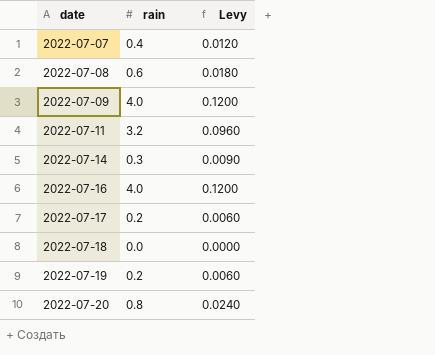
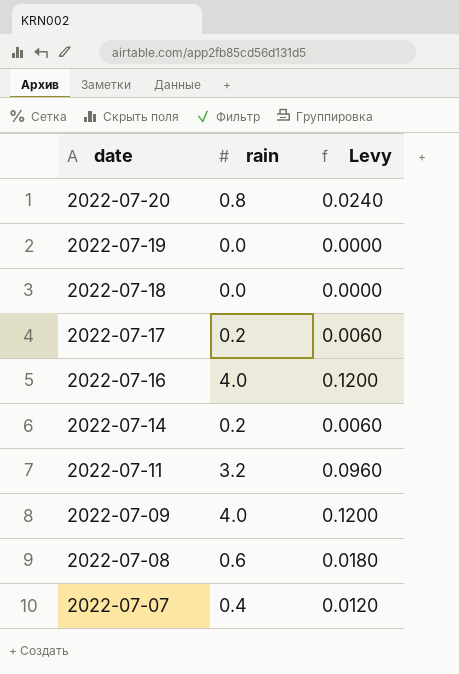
row order: date ascending -> date descending
2022-07-19 | rain: 0.2 -> 0.0
2022-07-19 | Levy: 0.0060 -> 0.0000
2022-07-14 | rain: 0.3 -> 0.2
2022-07-14 | Levy: 0.0090 -> 0.0060

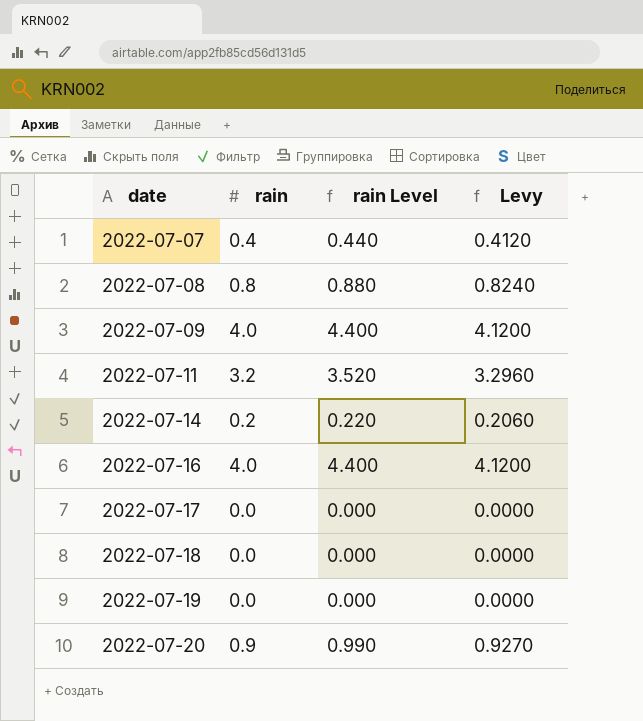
row order: date descending -> date ascending
column rain Level | formula: none -> [rain] * 1.1
column Levy | formula: [rain] * 0.03 -> [rain] * 1.03
2022-07-08 | rain: 0.6 -> 0.8
2022-07-17 | rain: 0.2 -> 0.0
2022-07-20 | rain: 0.8 -> 0.9

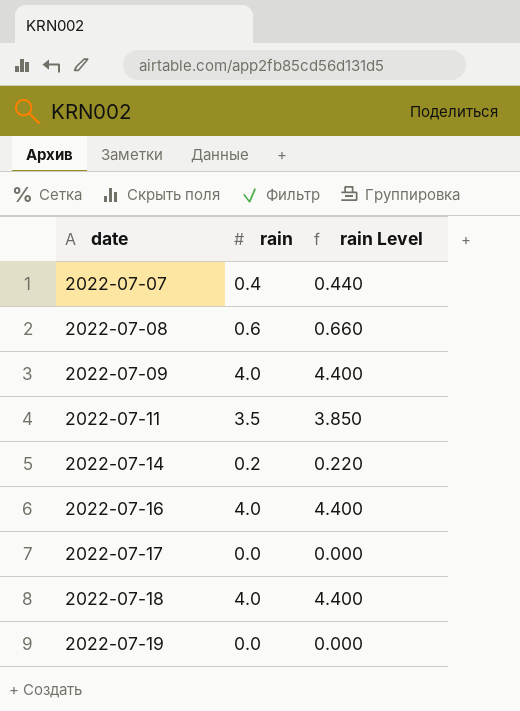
column Levy | formula: [rain] * 1.03 -> none
row 2022-07-20: 0.9 | 0.990 | 0.9270 -> none
2022-07-08 | rain: 0.8 -> 0.6
2022-07-08 | rain Level: 0.880 -> 0.660
2022-07-11 | rain: 3.2 -> 3.5
2022-07-11 | rain Level: 3.520 -> 3.850
2022-07-18 | rain: 0.0 -> 4.0
2022-07-18 | rain Level: 0.000 -> 4.400

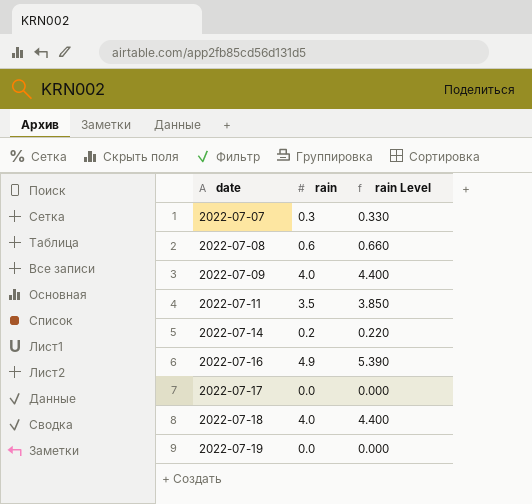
2022-07-07 | rain: 0.4 -> 0.3
2022-07-07 | rain Level: 0.440 -> 0.330
2022-07-16 | rain: 4.0 -> 4.9
2022-07-16 | rain Level: 4.400 -> 5.390

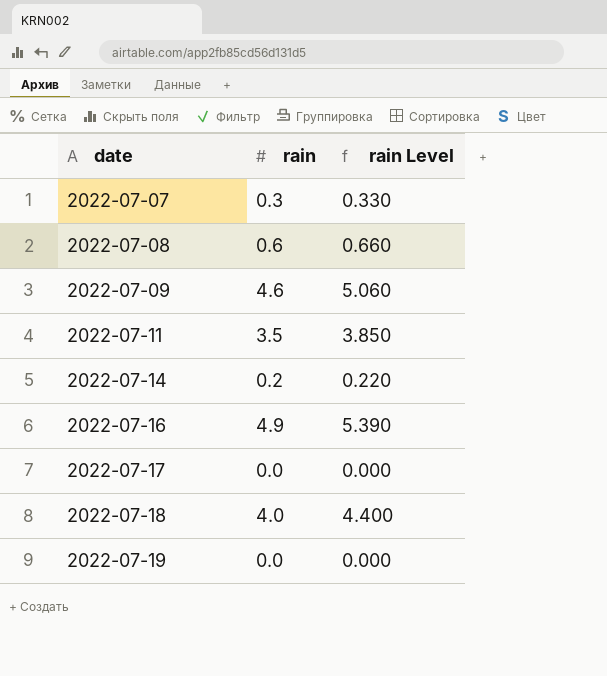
2022-07-09 | rain: 4.0 -> 4.6
2022-07-09 | rain Level: 4.400 -> 5.060

